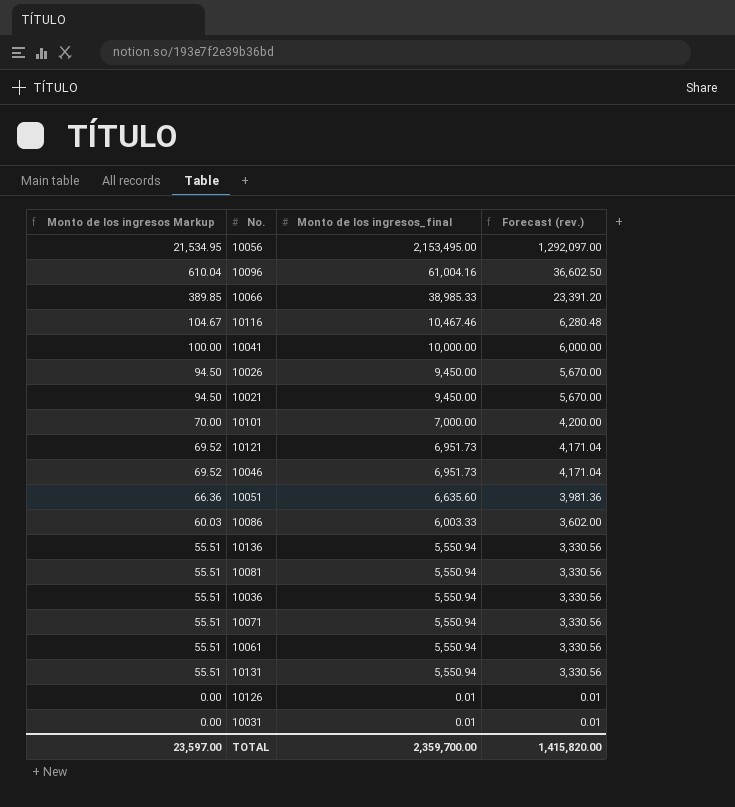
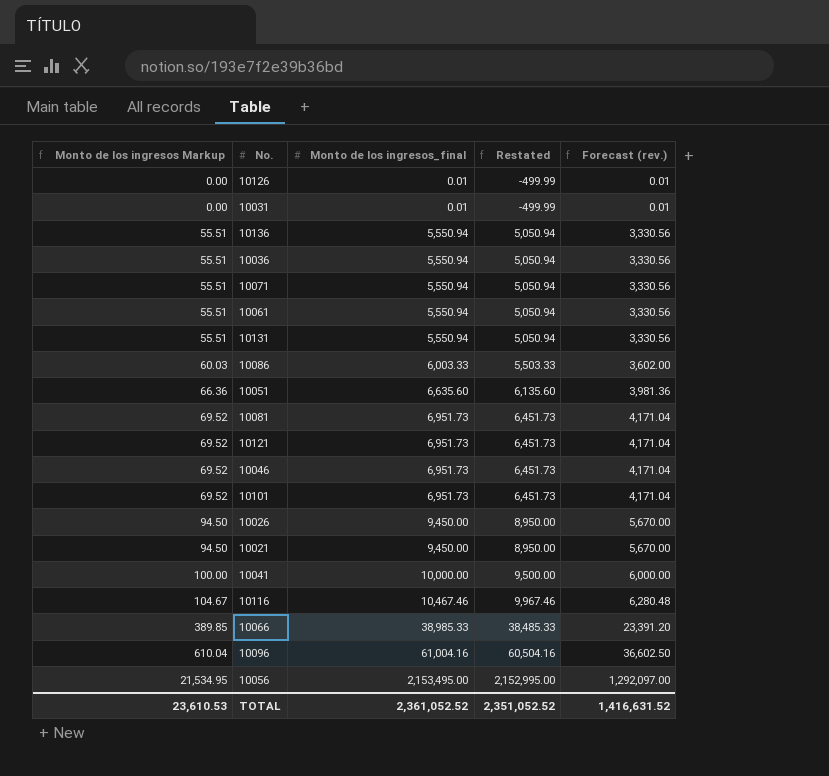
row order: Monto de los ingresos Markup descending -> Monto de los ingresos Markup ascending
column Restated | formula: none -> [Monto de los ingresos_final] - 500
10081 | Monto de los ingresos Markup: 55.51 -> 69.52
10081 | Monto de los ingresos_final: 5,550.94 -> 6,951.73
10081 | Forecast (rev.): 3,330.56 -> 4,171.04
10101 | Monto de los ingresos Markup: 70.00 -> 69.52
10101 | Monto de los ingresos_final: 7,000.00 -> 6,951.73
10101 | Forecast (rev.): 4,200.00 -> 4,171.04
TOTAL | Monto de los ingresos Markup: 23,597.00 -> 23,610.53
TOTAL | Monto de los ingresos_final: 2,359,700.00 -> 2,361,052.52
TOTAL | Forecast (rev.): 1,415,820.00 -> 1,416,631.52

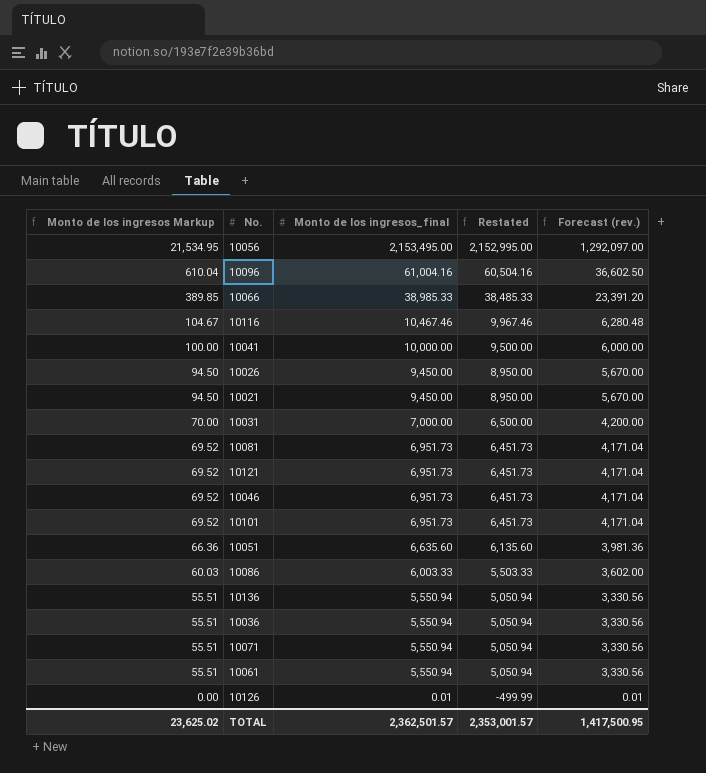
row order: Monto de los ingresos Markup ascending -> Monto de los ingresos Markup descending
row 10131: 55.51 | 5,550.94 | 5,050.94 | 3,330.56 -> none
10031 | Monto de los ingresos Markup: 0.00 -> 70.00
10031 | Monto de los ingresos_final: 0.01 -> 7,000.00
10031 | Restated: -499.99 -> 6,500.00
10031 | Forecast (rev.): 0.01 -> 4,200.00
TOTAL | Monto de los ingresos Markup: 23,610.53 -> 23,625.02
TOTAL | Monto de los ingresos_final: 2,361,052.52 -> 2,362,501.57
TOTAL | Restated: 2,351,052.52 -> 2,353,001.57
TOTAL | Forecast (rev.): 1,416,631.52 -> 1,417,500.95

